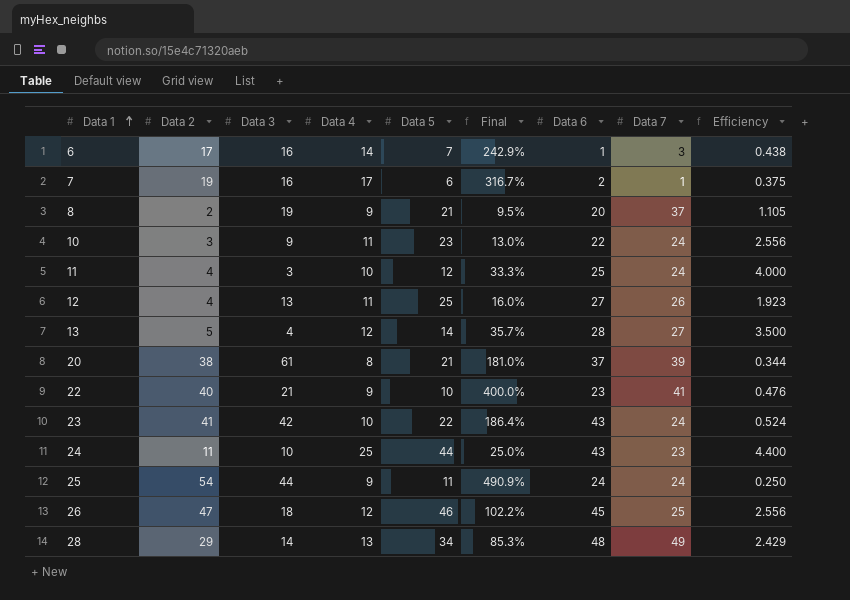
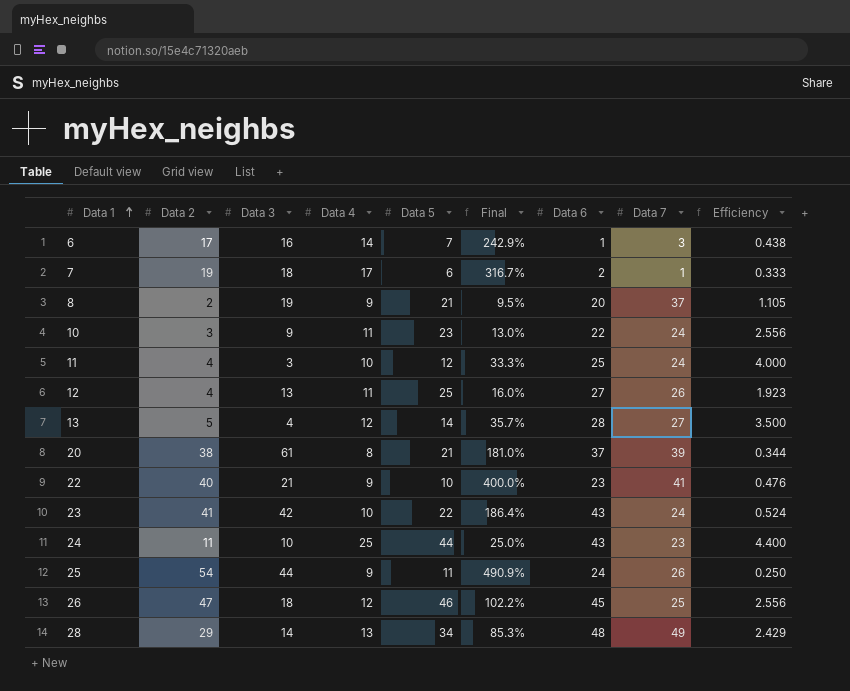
7 | Data 3: 16 -> 18
7 | Efficiency: 0.375 -> 0.333
25 | Data 7: 24 -> 26

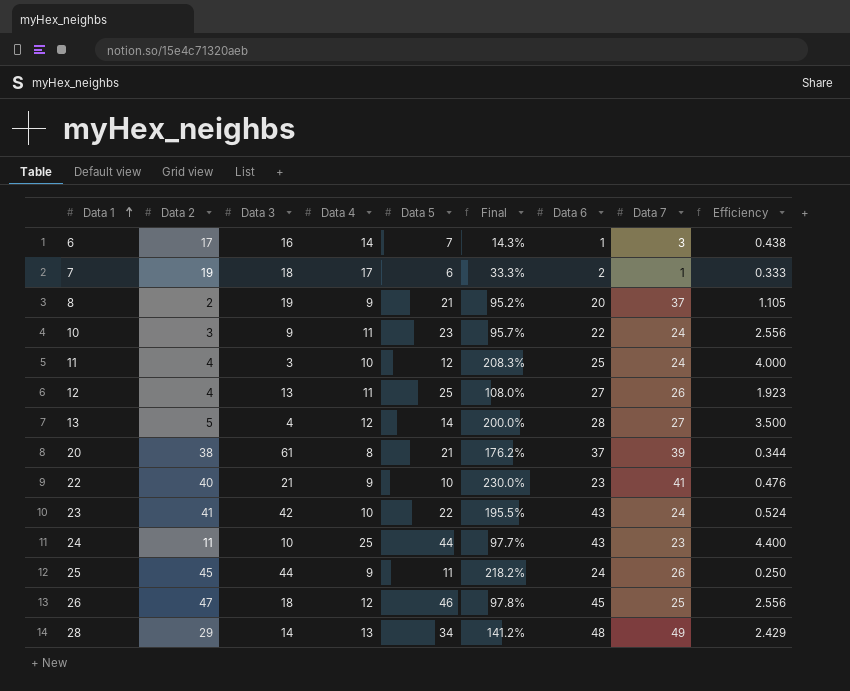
column Final | formula: [Data 2] / [Data 5] -> [Data 6] / [Data 5]
25 | Data 2: 54 -> 45

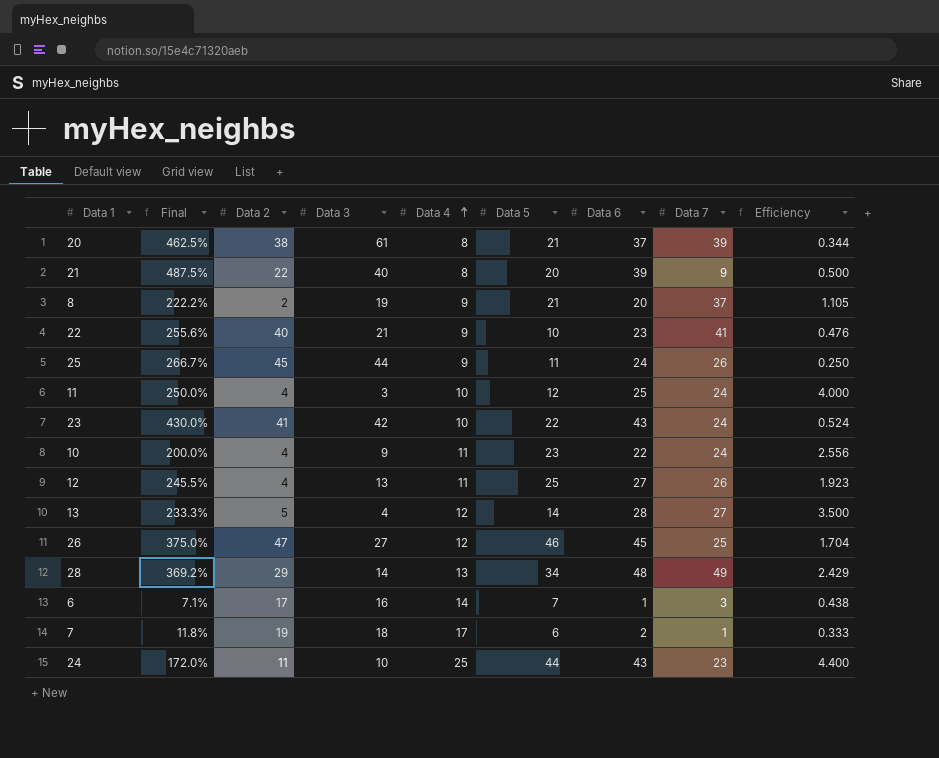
row order: Data 1 ascending -> Data 4 ascending
column Final | formula: [Data 6] / [Data 5] -> [Data 6] / [Data 4]
column Final | position: 6 -> 2
row 21: none -> 487.5% | 22 | 40 | 8 | 20 | 39 | 9 | 0.500
10 | Data 2: 3 -> 4
26 | Data 3: 18 -> 27
26 | Efficiency: 2.556 -> 1.704

